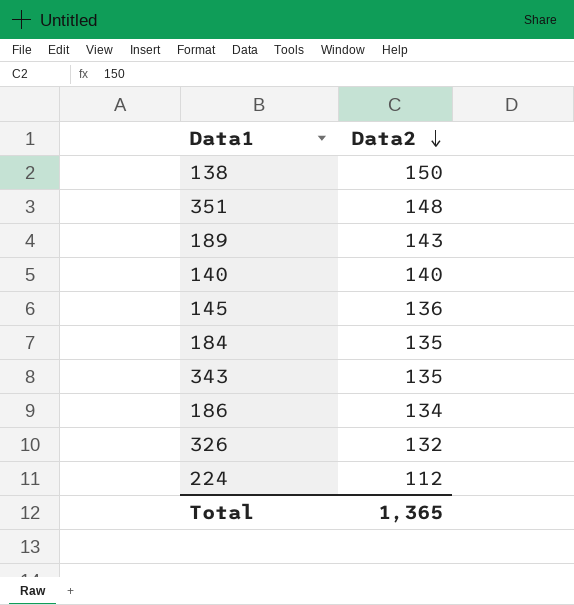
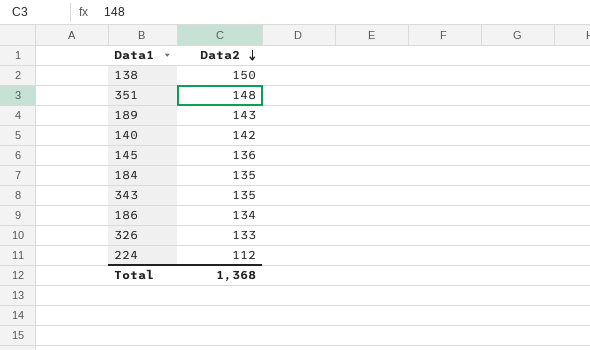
140 | Data2: 140 -> 142
326 | Data2: 132 -> 133
Total | Data2: 1,365 -> 1,368

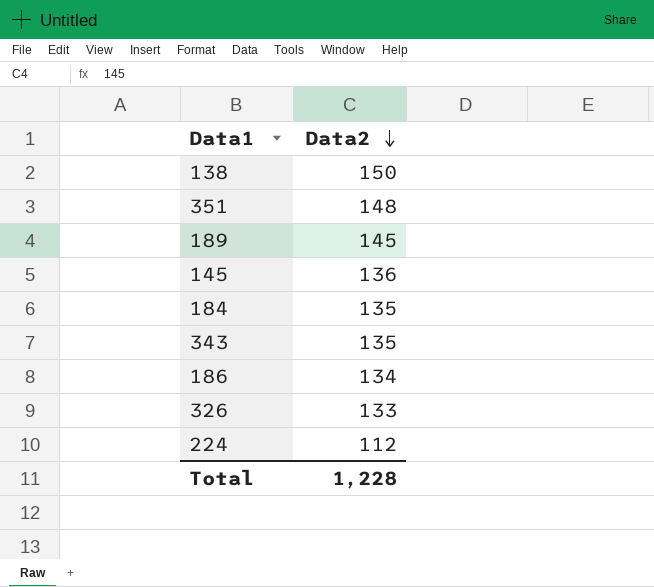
row 140: 142 -> none
189 | Data2: 143 -> 145
Total | Data2: 1,368 -> 1,228

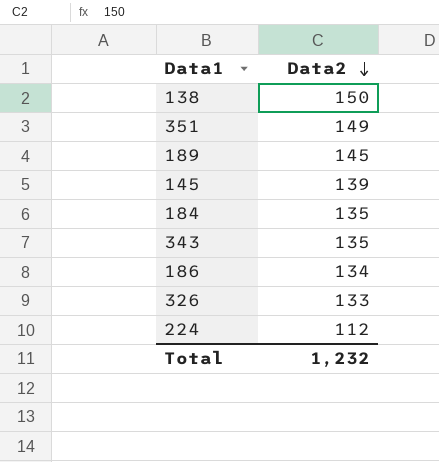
351 | Data2: 148 -> 149
145 | Data2: 136 -> 139
Total | Data2: 1,228 -> 1,232

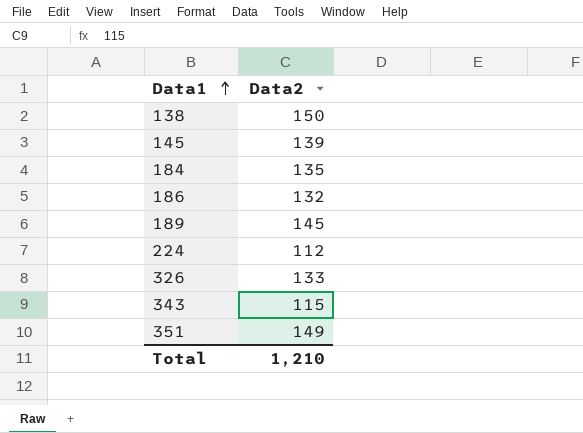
row order: Data2 descending -> Data1 ascending
186 | Data2: 134 -> 132
343 | Data2: 135 -> 115
Total | Data2: 1,232 -> 1,210

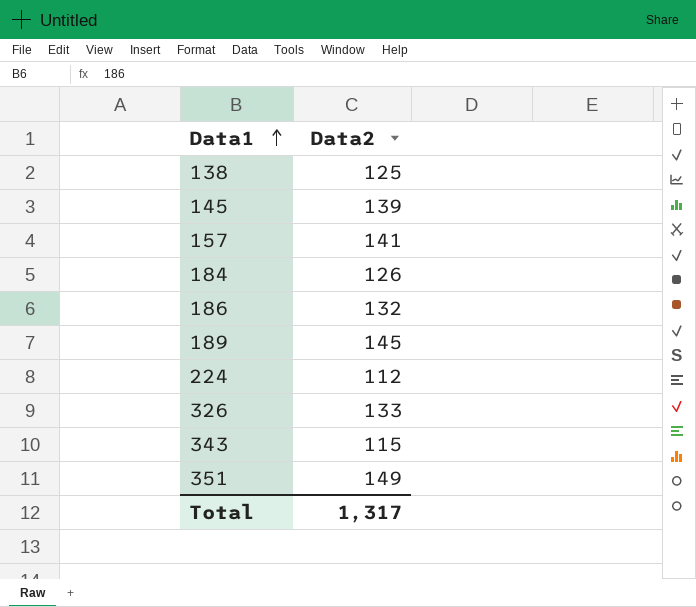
138 | Data2: 150 -> 125
row 157: none -> 141
184 | Data2: 135 -> 126
Total | Data2: 1,210 -> 1,317

